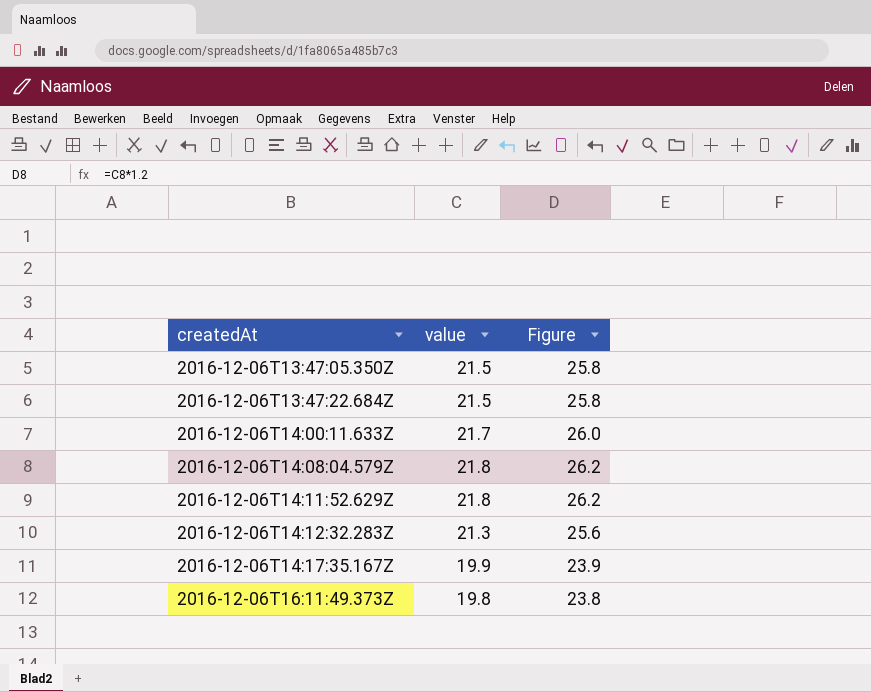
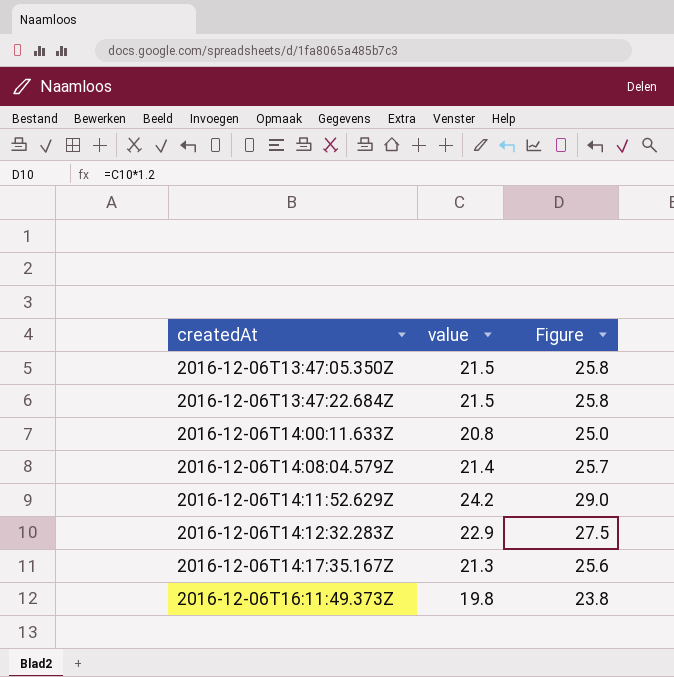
2016-12-06T14:00:11.633Z | value: 21.7 -> 20.8
2016-12-06T14:00:11.633Z | Figure: 26.0 -> 25.0
2016-12-06T14:08:04.579Z | value: 21.8 -> 21.4
2016-12-06T14:08:04.579Z | Figure: 26.2 -> 25.7
2016-12-06T14:11:52.629Z | value: 21.8 -> 24.2
2016-12-06T14:11:52.629Z | Figure: 26.2 -> 29.0
2016-12-06T14:12:32.283Z | value: 21.3 -> 22.9
2016-12-06T14:12:32.283Z | Figure: 25.6 -> 27.5
2016-12-06T14:17:35.167Z | value: 19.9 -> 21.3
2016-12-06T14:17:35.167Z | Figure: 23.9 -> 25.6

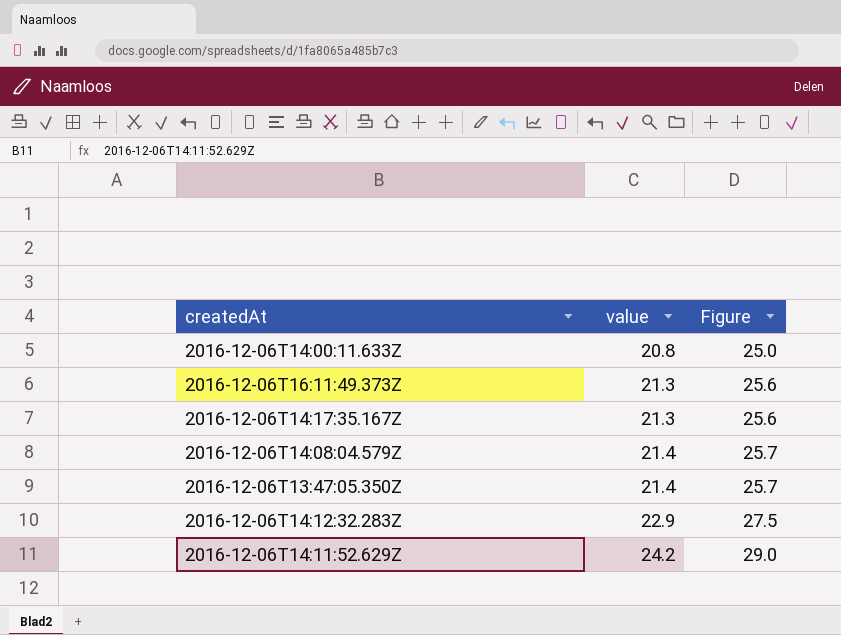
row order: createdAt ascending -> value ascending
row 2016-12-06T13:47:22.684Z: 21.5 | 25.8 -> none
2016-12-06T16:11:49.373Z | value: 19.8 -> 21.3
2016-12-06T16:11:49.373Z | Figure: 23.8 -> 25.6
2016-12-06T13:47:05.350Z | value: 21.5 -> 21.4
2016-12-06T13:47:05.350Z | Figure: 25.8 -> 25.7

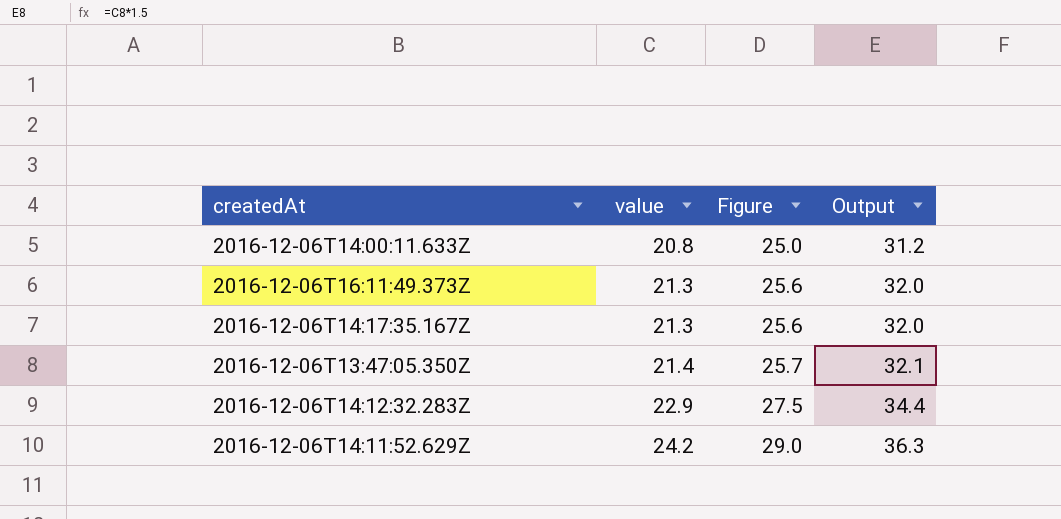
column Output | formula: none -> [value] * 1.5
row 2016-12-06T14:08:04.579Z: 21.4 | 25.7 -> none

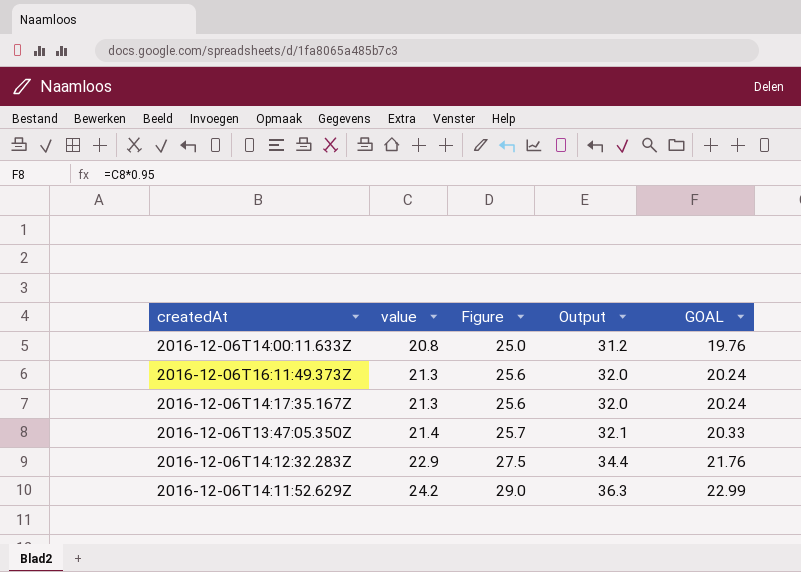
column GOAL | formula: none -> [value] * 0.95

